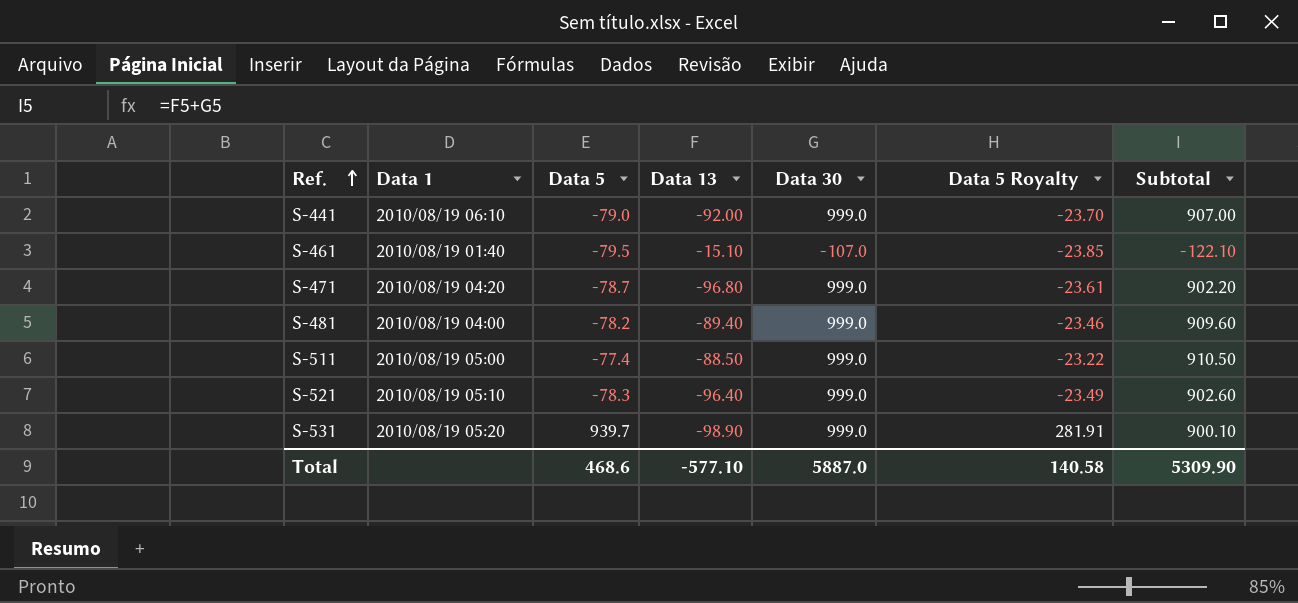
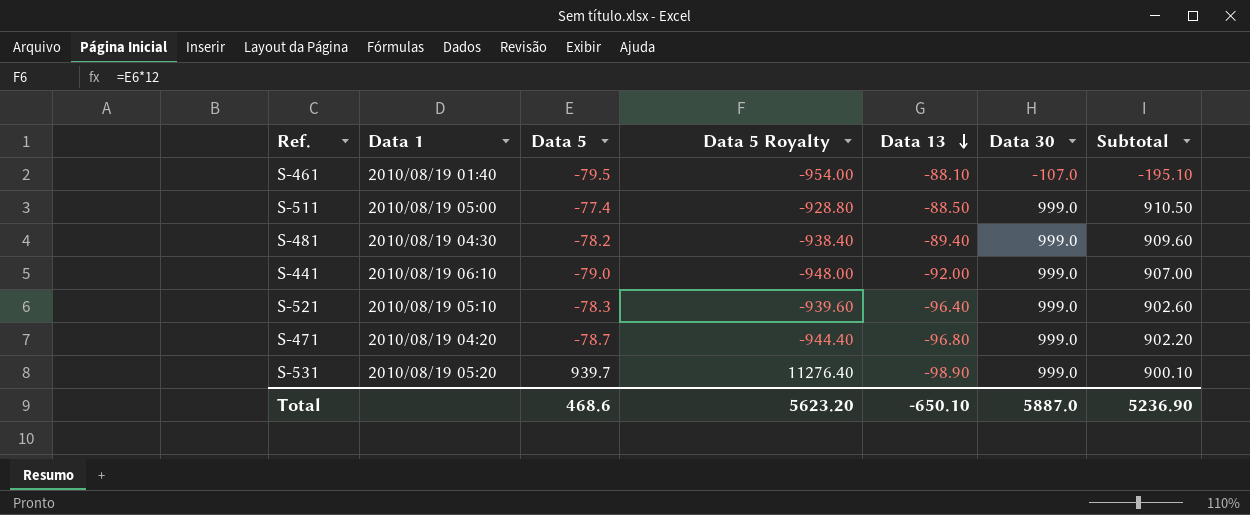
row order: Ref. ascending -> Data 13 descending
column Data 5 Royalty | formula: [Data 5] * 0.3 -> [Data 5] * 12
column Data 5 Royalty | position: 6 -> 4
S-461 | Data 13: -15.10 -> -88.10
S-461 | Subtotal: -122.10 -> -195.10
S-481 | Data 1: 2010/08/19 04:00 -> 2010/08/19 04:30
Total | Data 5 Royalty: 140.58 -> 5623.20
Total | Data 13: -577.10 -> -650.10
Total | Subtotal: 5309.90 -> 5236.90

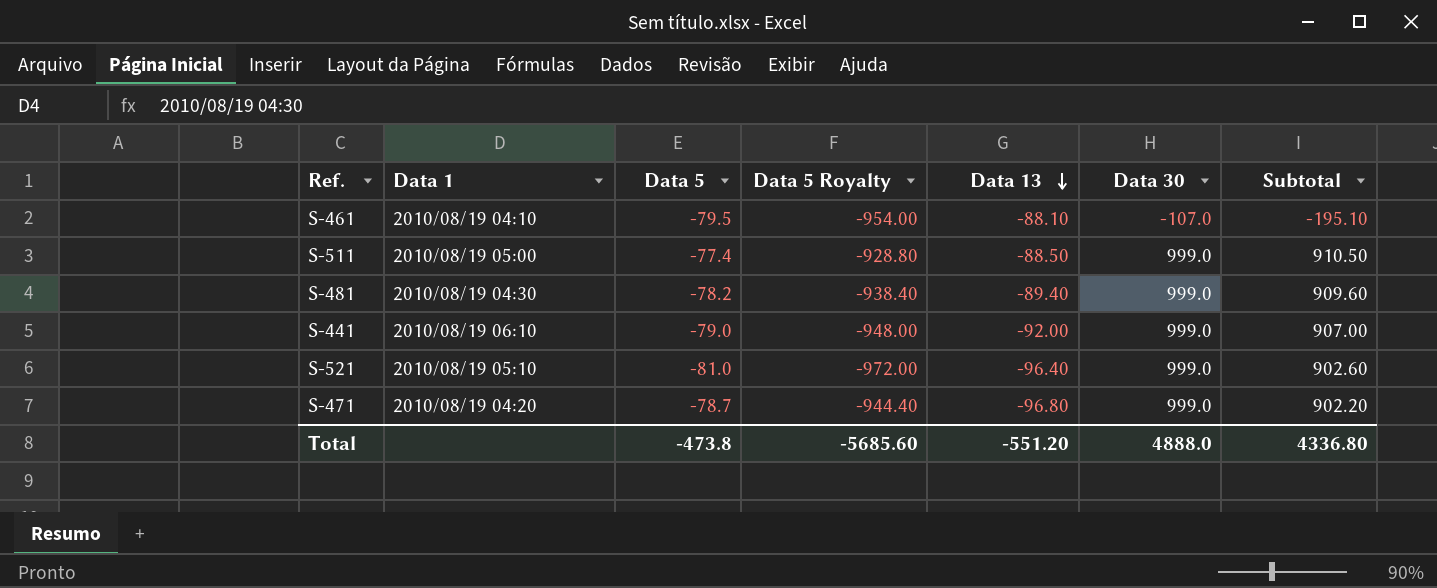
row S-531: 2010/08/19 05:20 | 939.7 | 11276.40 | -98.90 | 999.0 | 900.10 -> none
S-461 | Data 1: 2010/08/19 01:40 -> 2010/08/19 04:10
S-521 | Data 5: -78.3 -> -81.0
S-521 | Data 5 Royalty: -939.60 -> -972.00
Total | Data 5: 468.6 -> -473.8
Total | Data 5 Royalty: 5623.20 -> -5685.60
Total | Data 13: -650.10 -> -551.20
Total | Data 30: 5887.0 -> 4888.0
Total | Subtotal: 5236.90 -> 4336.80

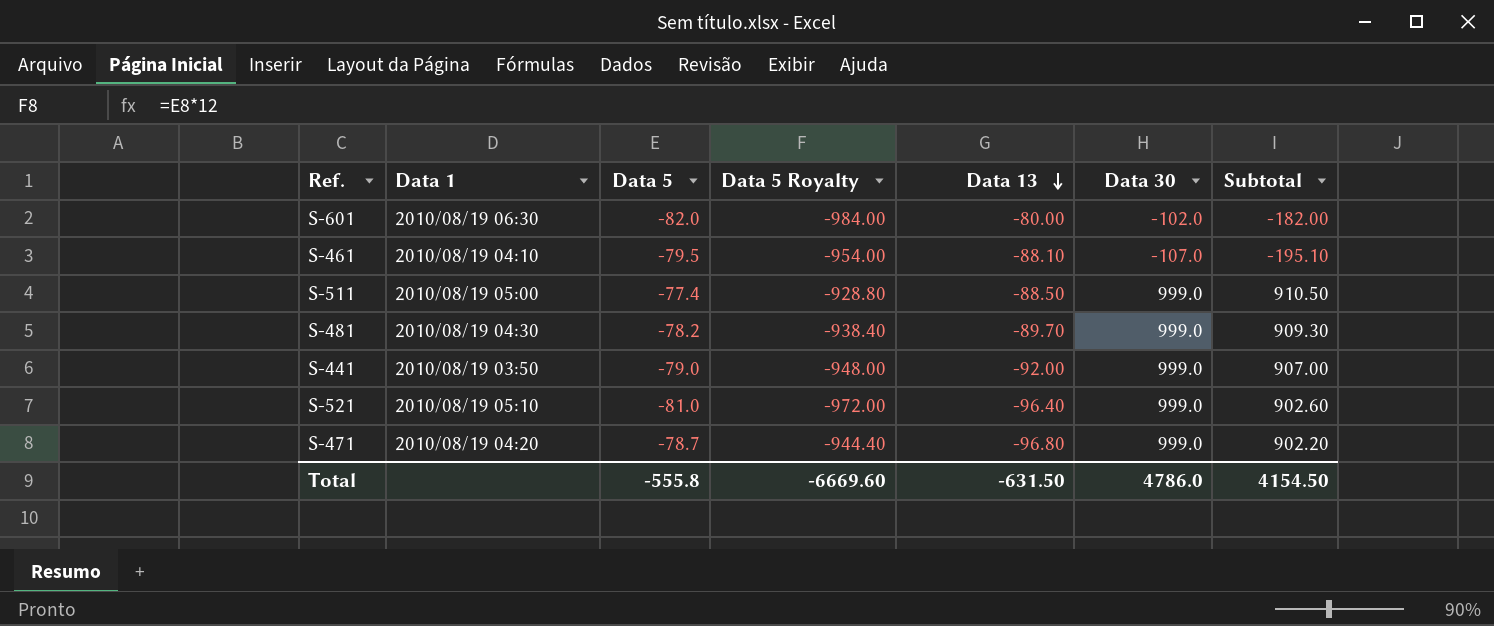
row S-601: none -> 2010/08/19 06:30 | -82.0 | -984.00 | -80.00 | -102.0 | -182.00
S-481 | Data 13: -89.40 -> -89.70
S-481 | Subtotal: 909.60 -> 909.30
S-441 | Data 1: 2010/08/19 06:10 -> 2010/08/19 03:50
Total | Data 5: -473.8 -> -555.8
Total | Data 5 Royalty: -5685.60 -> -6669.60
Total | Data 13: -551.20 -> -631.50
Total | Data 30: 4888.0 -> 4786.0
Total | Subtotal: 4336.80 -> 4154.50

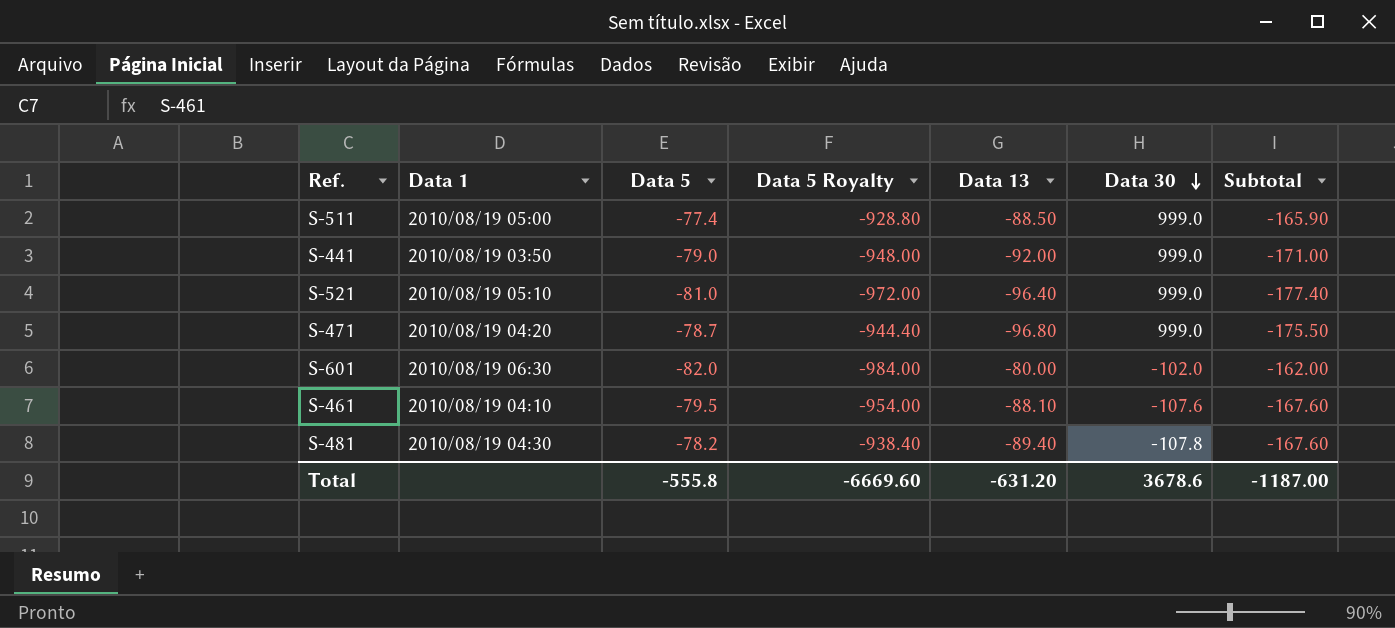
row order: Data 13 descending -> Data 30 descending
column Subtotal | formula: [Data 13] + [Data 30] -> [Data 5] + [Data 13]
S-461 | Data 30: -107.0 -> -107.6
S-481 | Data 13: -89.70 -> -89.40
S-481 | Data 30: 999.0 -> -107.8
Total | Data 13: -631.50 -> -631.20
Total | Data 30: 4786.0 -> 3678.6
Total | Subtotal: 4154.50 -> -1187.00

